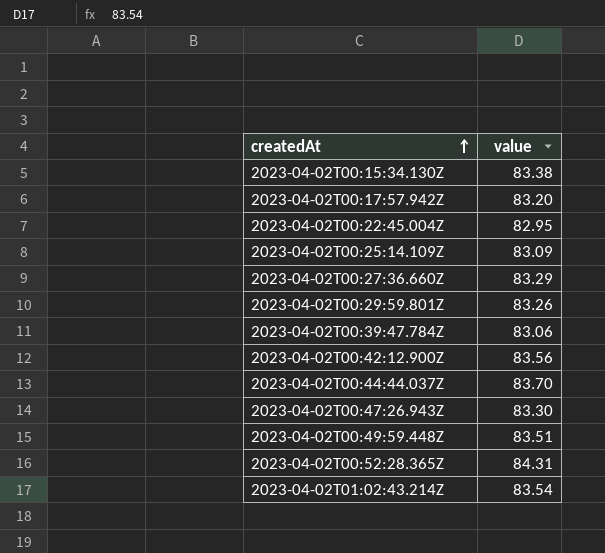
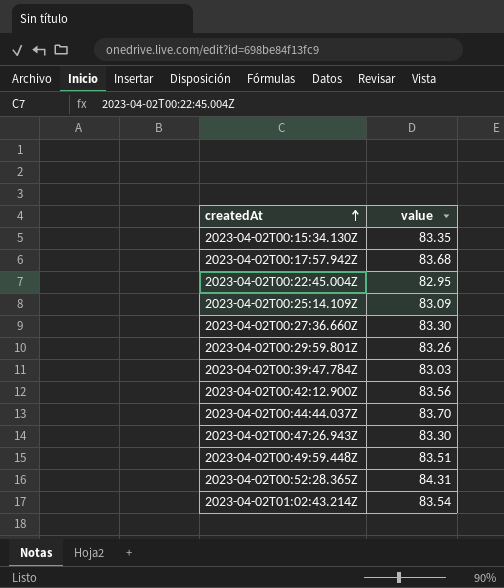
2023-04-02T00:15:34.130Z | value: 83.38 -> 83.35
2023-04-02T00:17:57.942Z | value: 83.20 -> 83.68
2023-04-02T00:27:36.660Z | value: 83.29 -> 83.30
2023-04-02T00:39:47.784Z | value: 83.06 -> 83.03

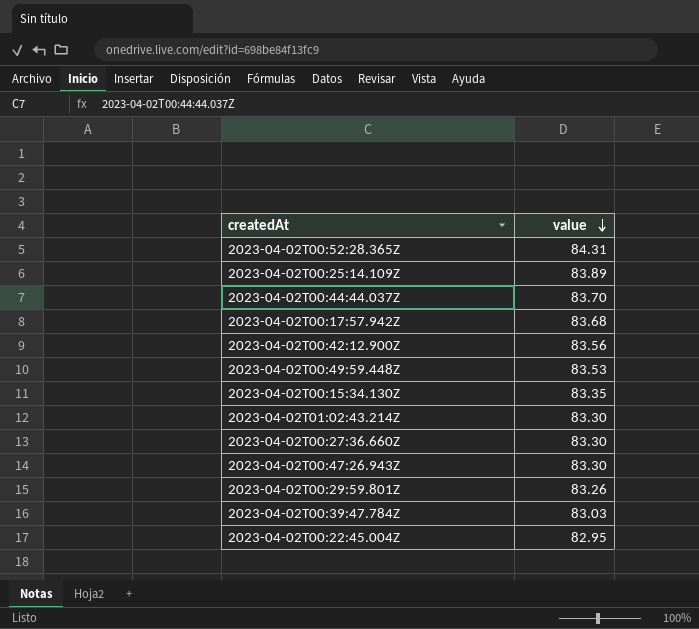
row order: createdAt ascending -> value descending
2023-04-02T00:25:14.109Z | value: 83.09 -> 83.89
2023-04-02T00:49:59.448Z | value: 83.51 -> 83.53
2023-04-02T01:02:43.214Z | value: 83.54 -> 83.30

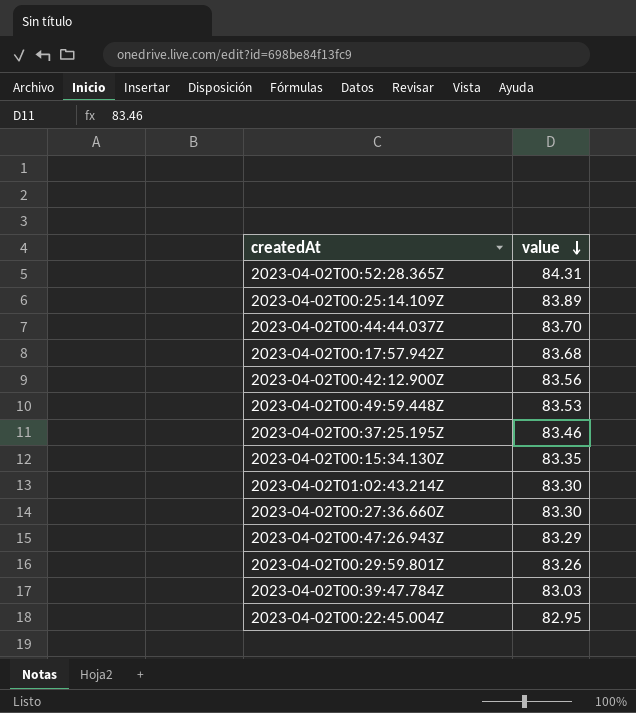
row 2023-04-02T00:37:25.195Z: none -> 83.46
2023-04-02T00:47:26.943Z | value: 83.30 -> 83.29

